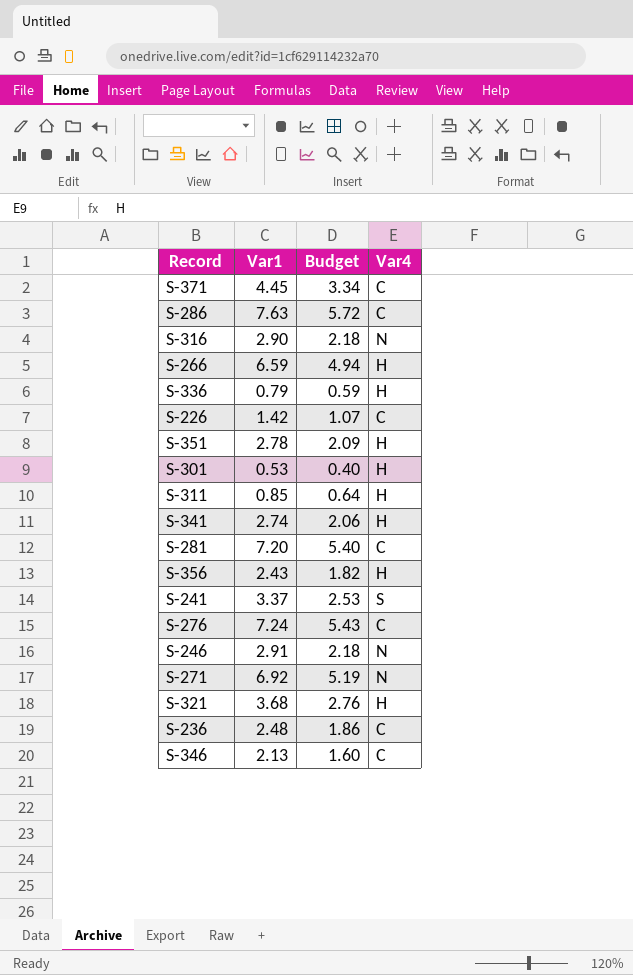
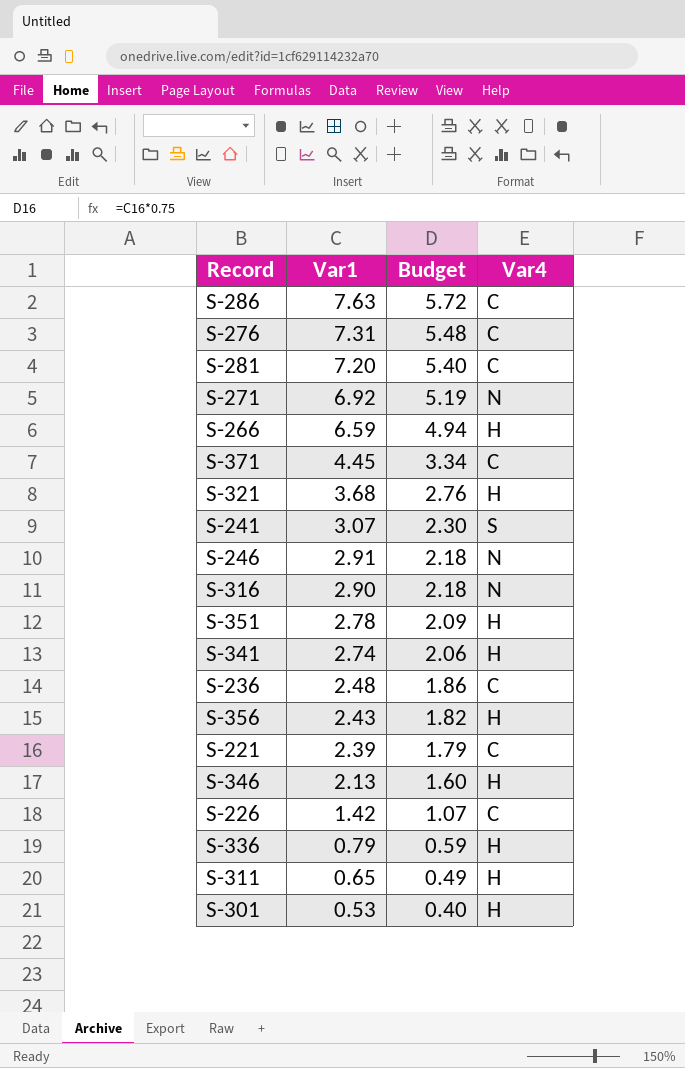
row order: none -> Var1 descending
S-276 | Var1: 7.24 -> 7.31
S-276 | Budget: 5.43 -> 5.48
S-241 | Var1: 3.37 -> 3.07
S-241 | Budget: 2.53 -> 2.30
row S-221: none -> 2.39 | 1.79 | C
S-346 | Var4: C -> H
S-311 | Var1: 0.85 -> 0.65
S-311 | Budget: 0.64 -> 0.49

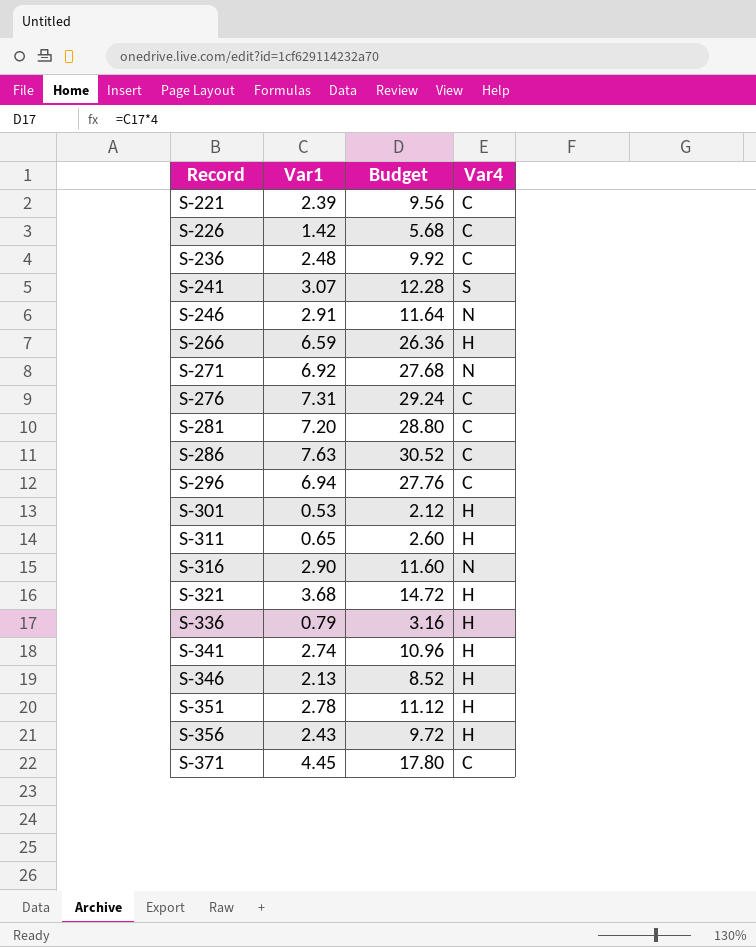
row order: Var1 descending -> Record ascending
column Budget | formula: [Var1] * 0.75 -> [Var1] * 4
row S-296: none -> 6.94 | 27.76 | C

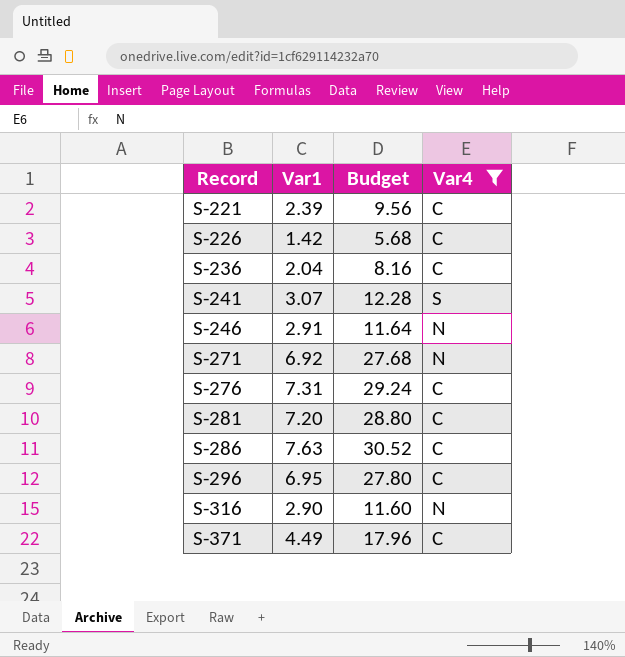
filter: none -> Var4 != H
S-236 | Var1: 2.48 -> 2.04
S-236 | Budget: 9.92 -> 8.16
S-296 | Var1: 6.94 -> 6.95
S-296 | Budget: 27.76 -> 27.80
S-371 | Var1: 4.45 -> 4.49
S-371 | Budget: 17.80 -> 17.96

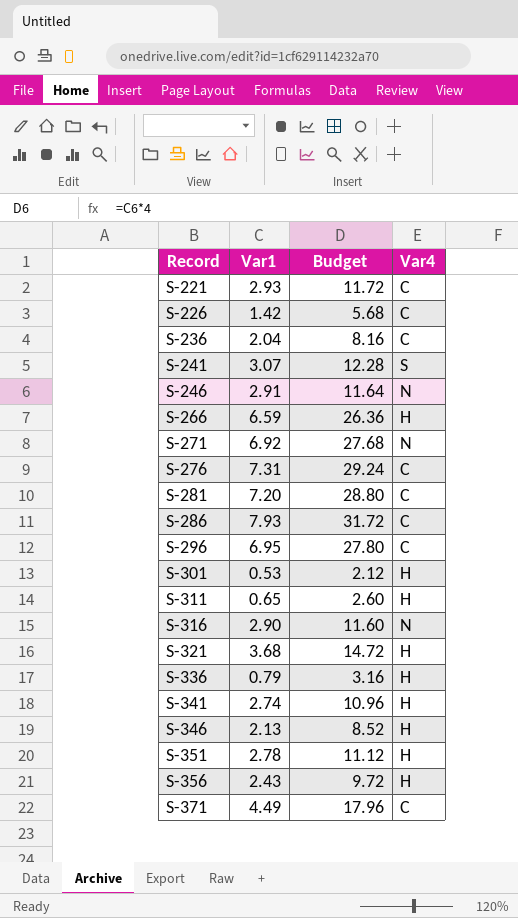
filter: Var4 != H -> none
S-221 | Var1: 2.39 -> 2.93
S-221 | Budget: 9.56 -> 11.72
S-286 | Var1: 7.63 -> 7.93
S-286 | Budget: 30.52 -> 31.72

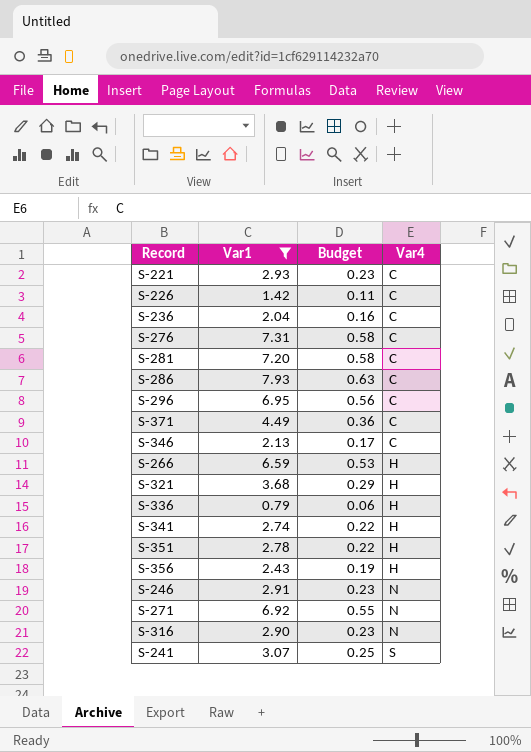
filter: none -> Var1 >= 0.79
row order: Record ascending -> Var4 ascending
column Budget | formula: [Var1] * 4 -> [Var1] * 0.08
S-346 | Var4: H -> C

